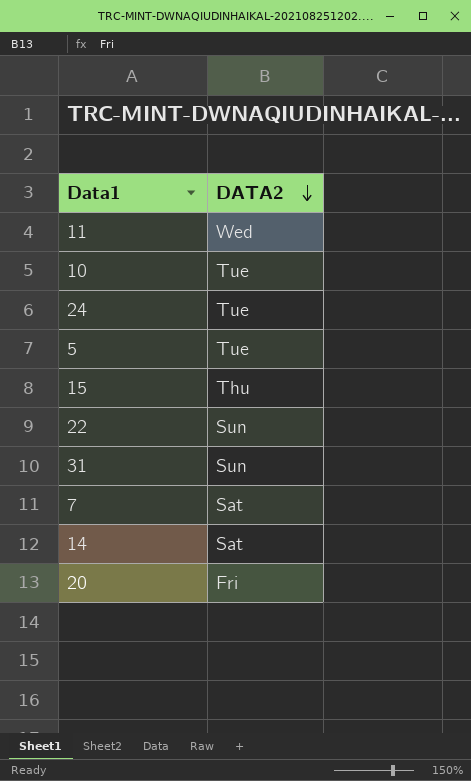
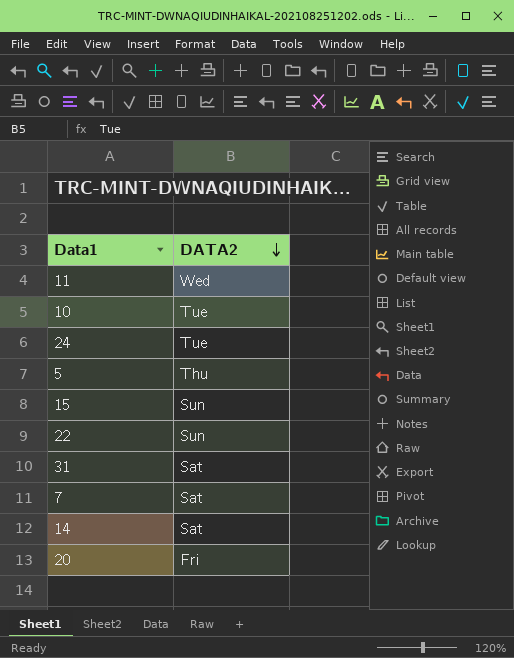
5 | DATA2: Tue -> Thu
15 | DATA2: Thu -> Sun
31 | DATA2: Sun -> Sat

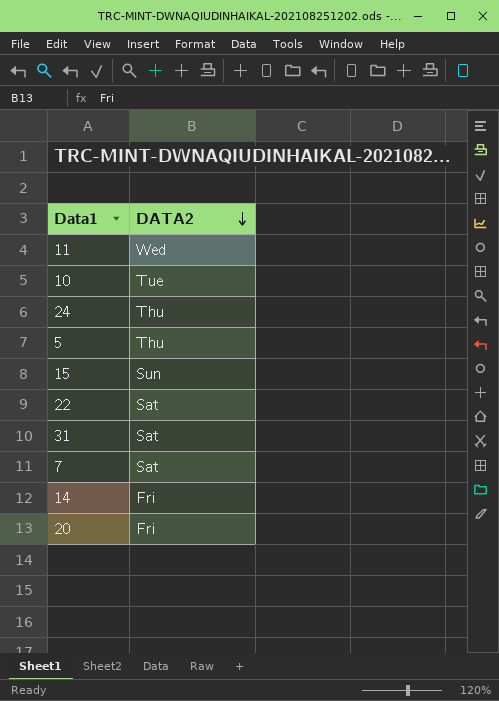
24 | DATA2: Tue -> Thu
22 | DATA2: Sun -> Sat
14 | DATA2: Sat -> Fri

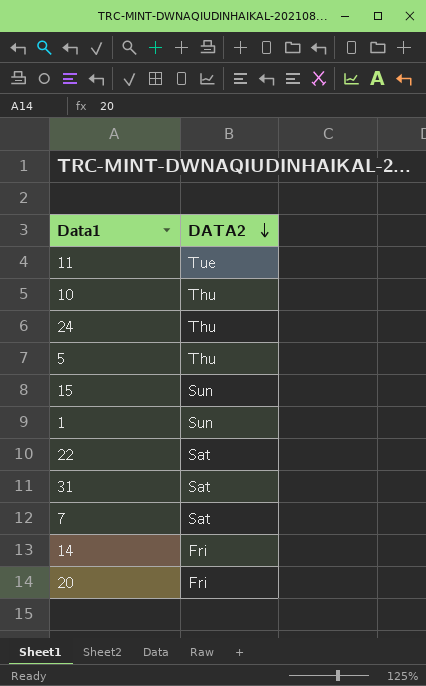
11 | DATA2: Wed -> Tue
10 | DATA2: Tue -> Thu
row 1: none -> Sun

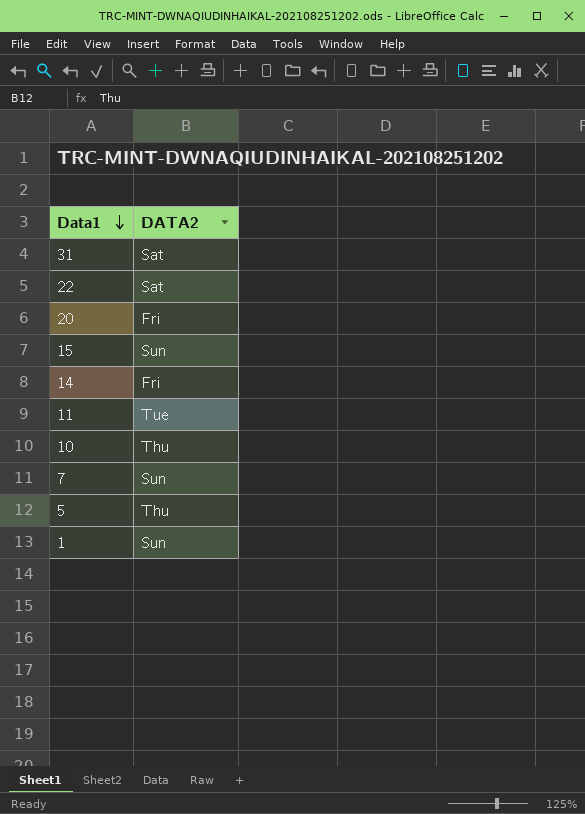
row order: DATA2 descending -> Data1 descending
row 24: Thu -> none
7 | DATA2: Sat -> Sun

